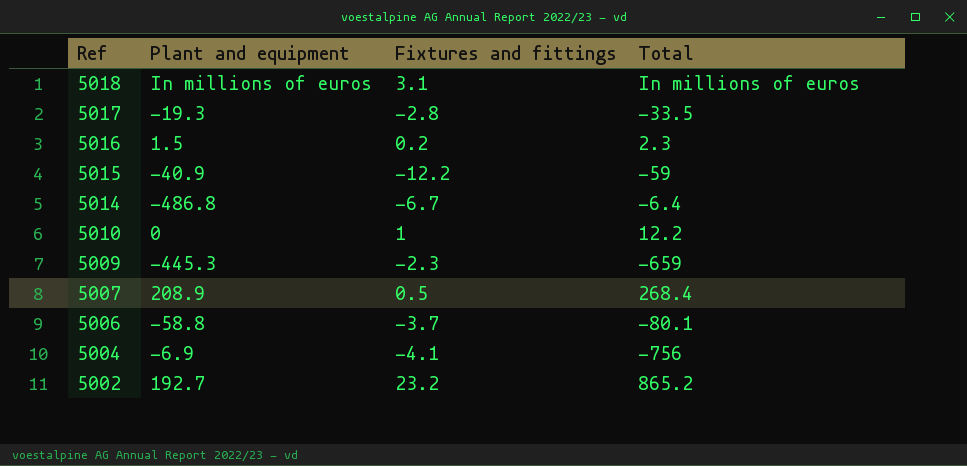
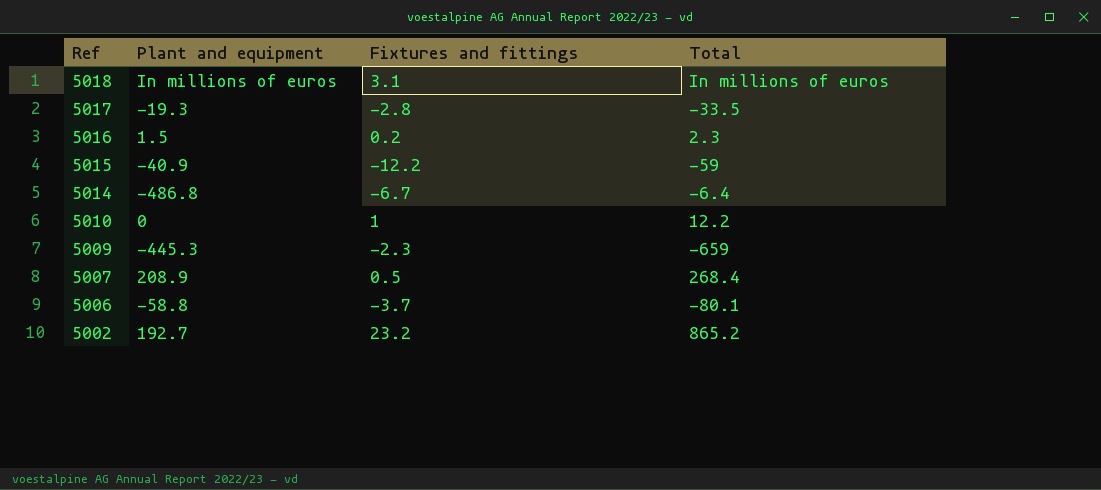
row 5004: -6.9 | -4.1 | -756 -> none

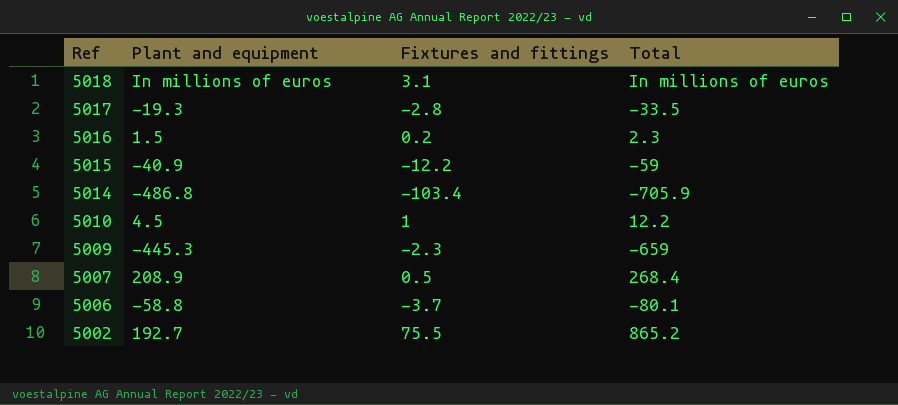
5014 | Fixtures and fittings: -6.7 -> -103.4
5014 | Total: -6.4 -> -705.9
5010 | Plant and equipment: 0 -> 4.5
5002 | Fixtures and fittings: 23.2 -> 75.5

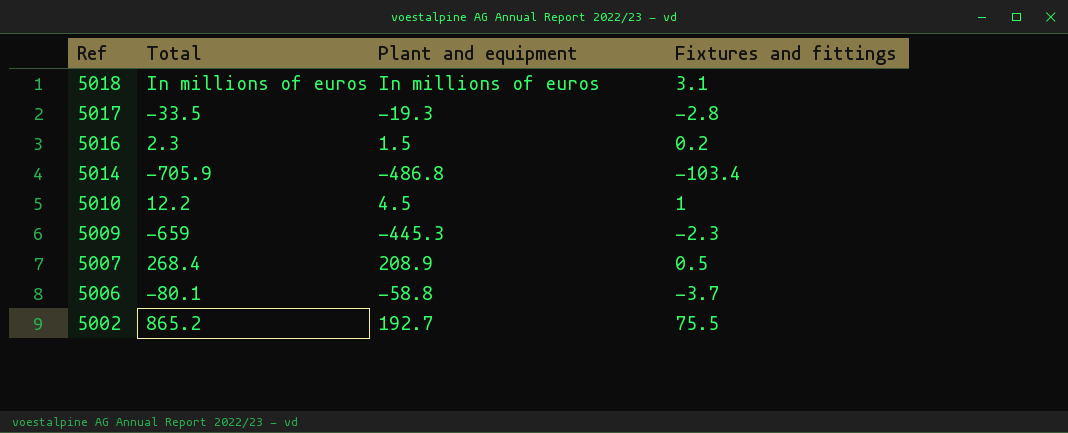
column Total | position: 4 -> 2
row 5015: -40.9 | -12.2 | -59 -> none

